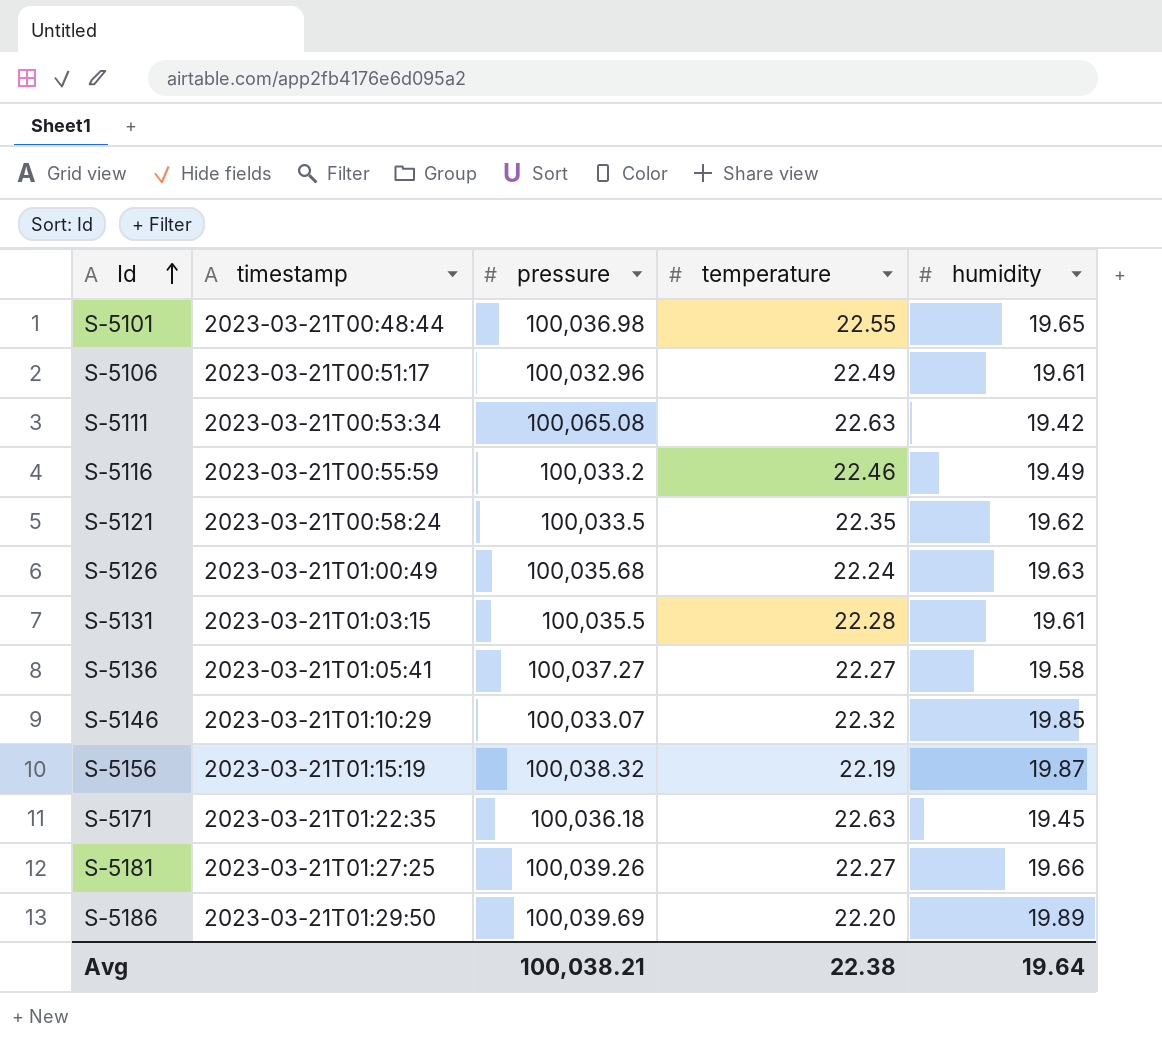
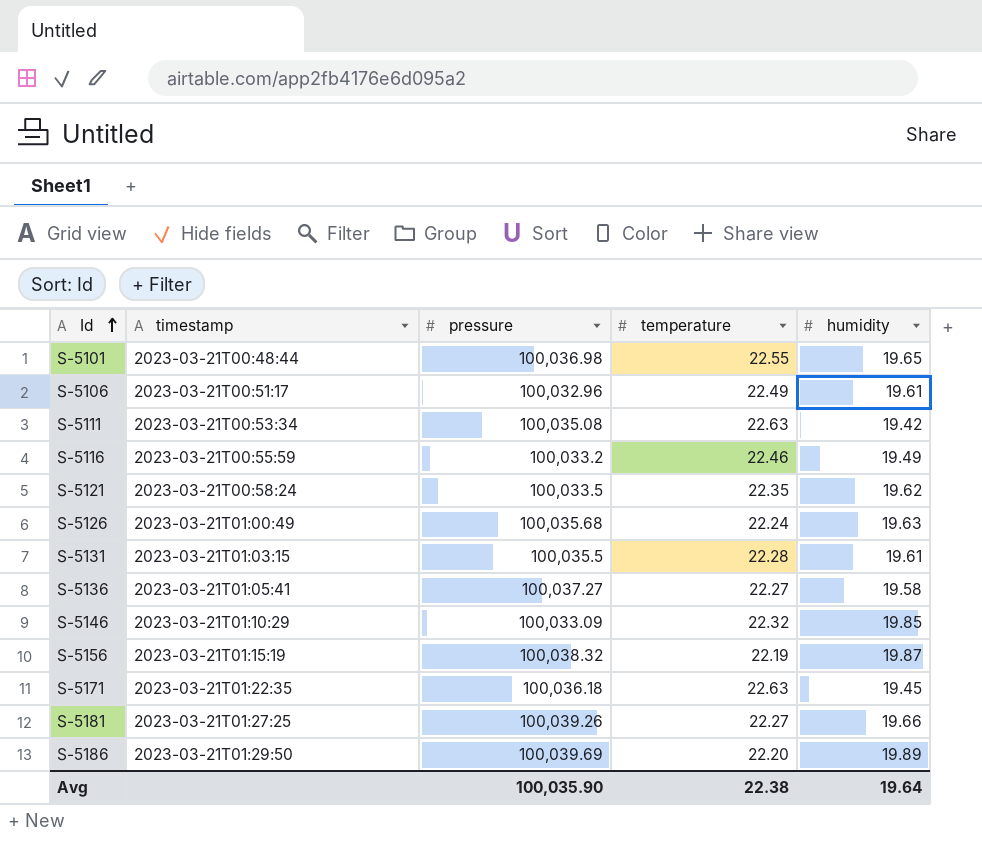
S-5111 | pressure: 100,065.08 -> 100,035.08
S-5146 | pressure: 100,033.07 -> 100,033.09
Avg | pressure: 100,038.21 -> 100,035.90

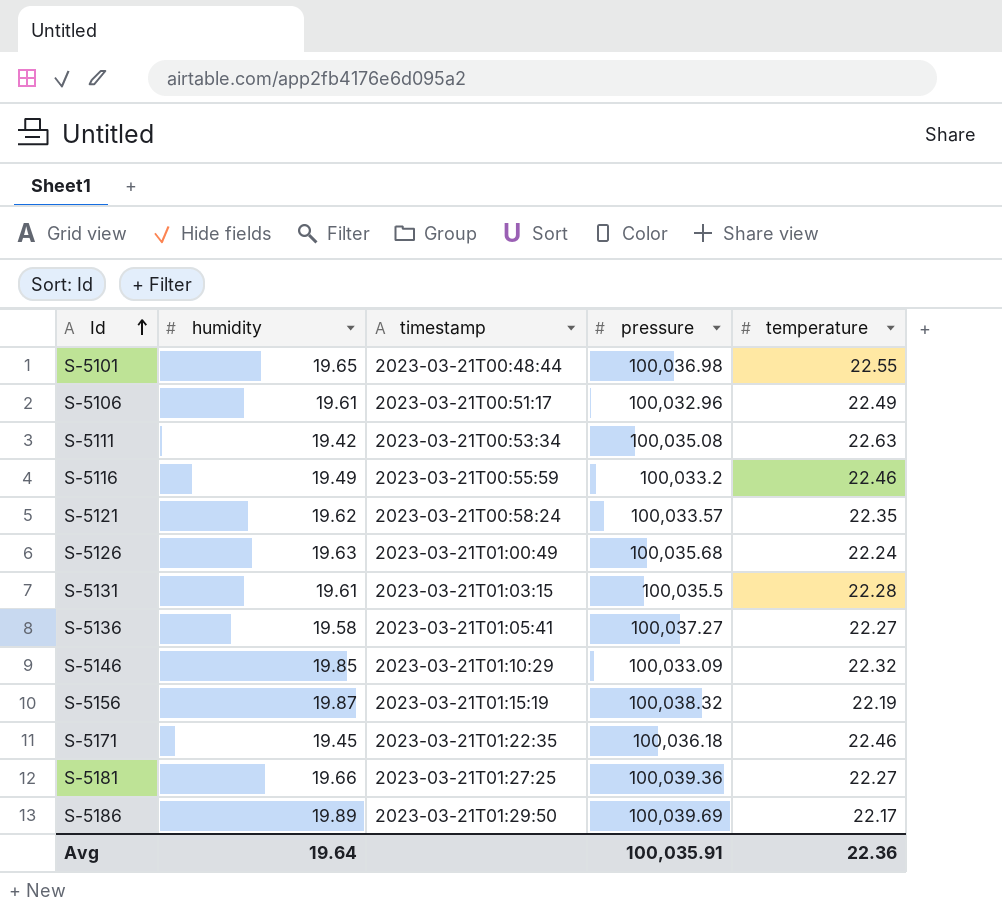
column humidity | position: 5 -> 2
S-5121 | pressure: 100,033.5 -> 100,033.57
S-5171 | temperature: 22.63 -> 22.46
S-5181 | pressure: 100,039.26 -> 100,039.36
S-5186 | temperature: 22.20 -> 22.17
Avg | pressure: 100,035.90 -> 100,035.91
Avg | temperature: 22.38 -> 22.36

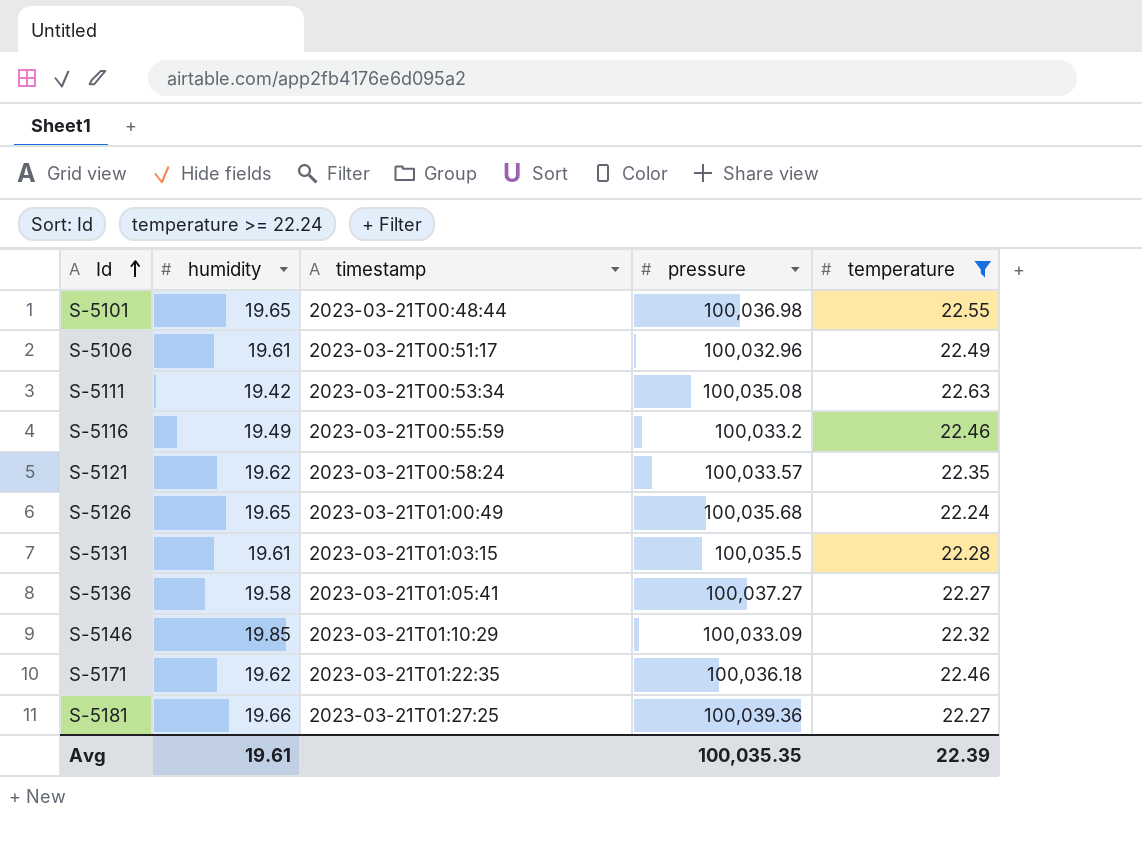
filter: none -> temperature >= 22.24
S-5126 | humidity: 19.63 -> 19.65
S-5171 | humidity: 19.45 -> 19.62
Avg | humidity: 19.64 -> 19.61
Avg | pressure: 100,035.91 -> 100,035.35
Avg | temperature: 22.36 -> 22.39

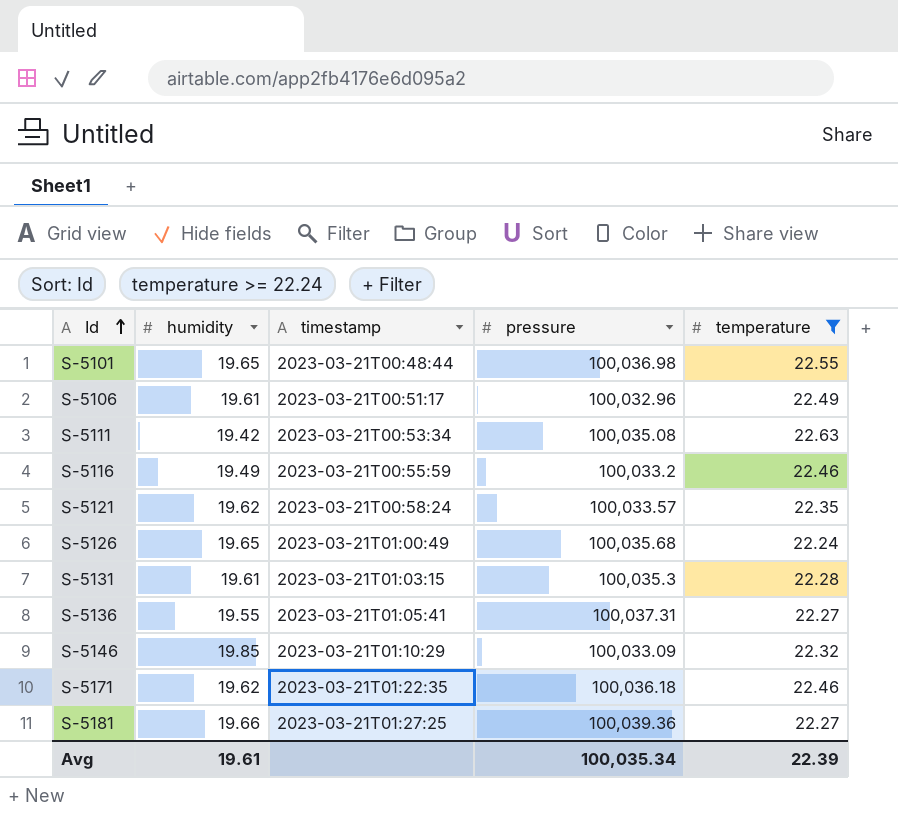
S-5131 | pressure: 100,035.5 -> 100,035.3
S-5136 | humidity: 19.58 -> 19.55
S-5136 | pressure: 100,037.27 -> 100,037.31
Avg | pressure: 100,035.35 -> 100,035.34

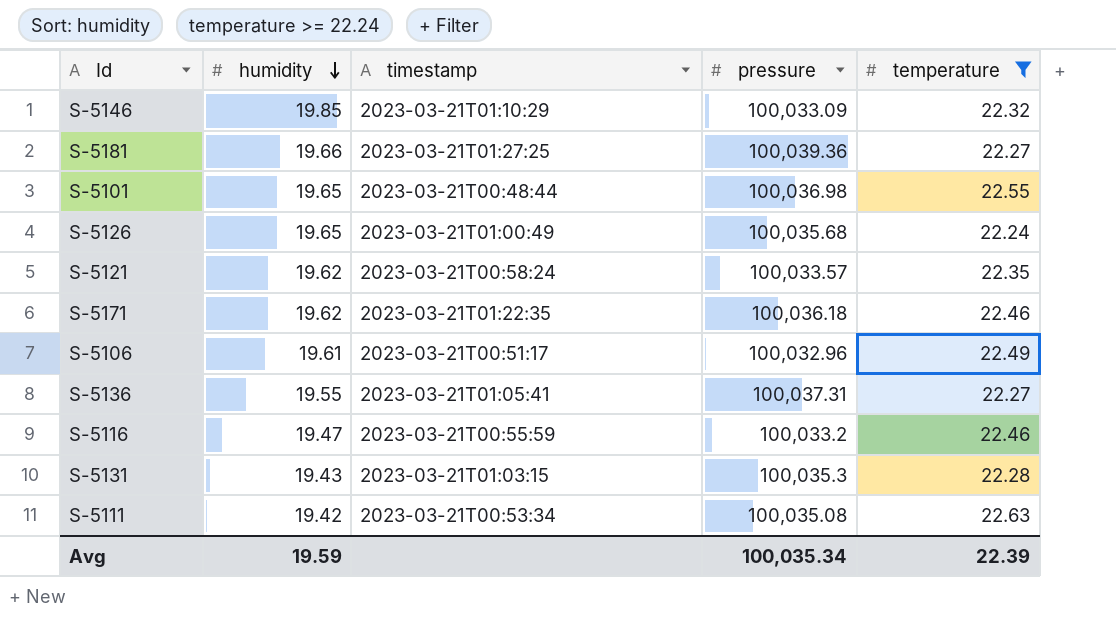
row order: Id ascending -> humidity descending
S-5116 | humidity: 19.49 -> 19.47
S-5131 | humidity: 19.61 -> 19.43
Avg | humidity: 19.61 -> 19.59

